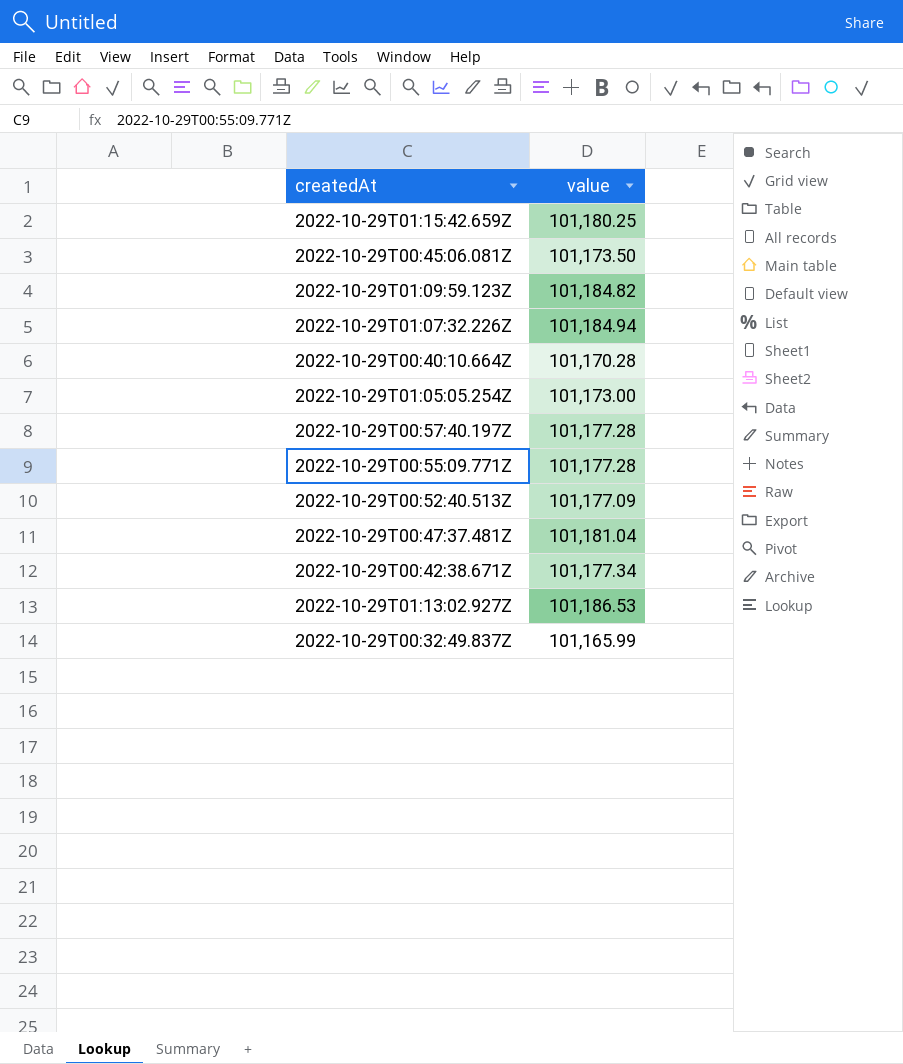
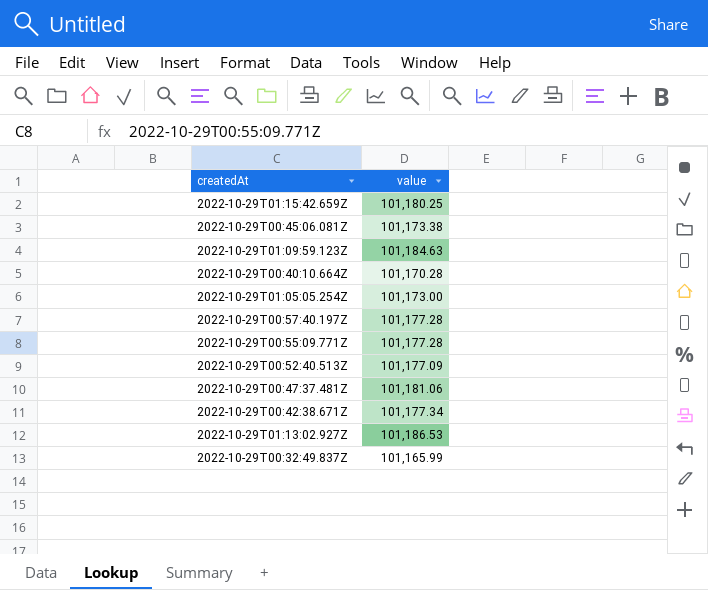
row 2022-10-29T01:07:32.226Z: 101,184.94 -> none
2022-10-29T00:45:06.081Z | value: 101,173.50 -> 101,173.38
2022-10-29T01:09:59.123Z | value: 101,184.82 -> 101,184.63
2022-10-29T00:47:37.481Z | value: 101,181.04 -> 101,181.06

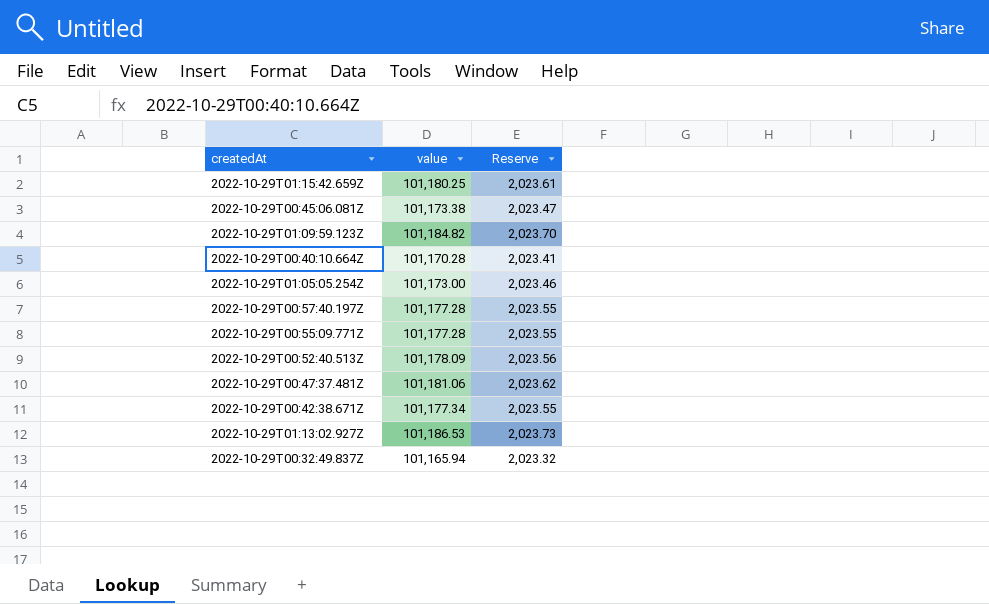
column Reserve | formula: none -> [value] * 0.02
2022-10-29T01:09:59.123Z | value: 101,184.63 -> 101,184.82
2022-10-29T00:52:40.513Z | value: 101,177.09 -> 101,178.09
2022-10-29T00:32:49.837Z | value: 101,165.99 -> 101,165.94

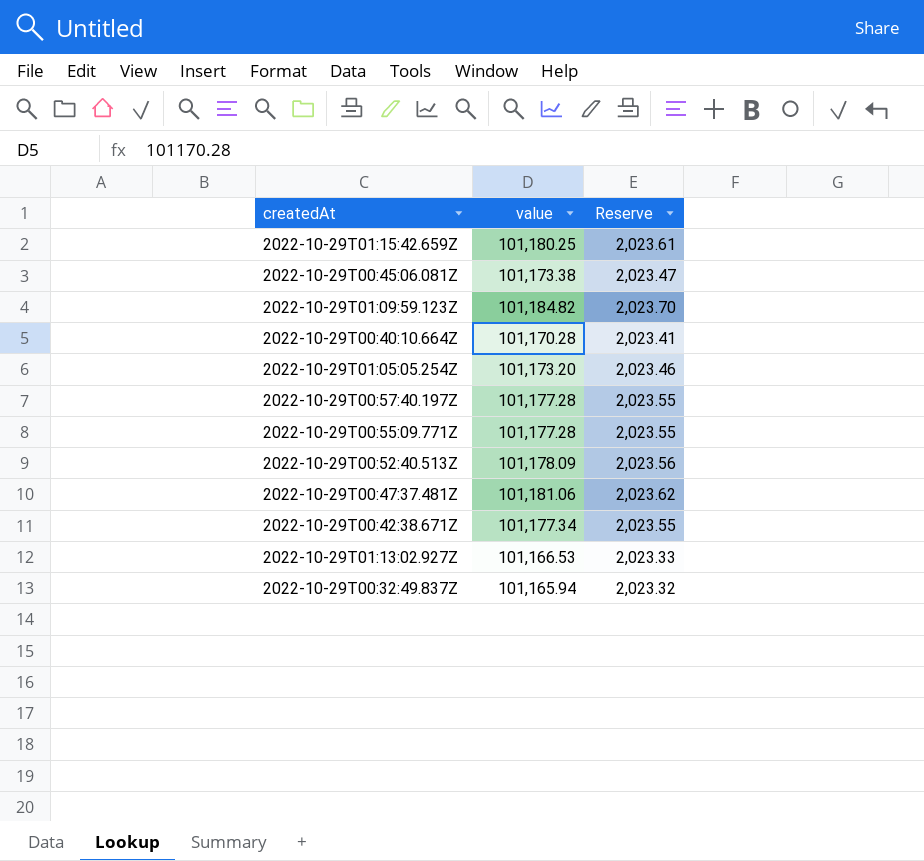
2022-10-29T01:05:05.254Z | value: 101,173.00 -> 101,173.20
2022-10-29T01:13:02.927Z | value: 101,186.53 -> 101,166.53
2022-10-29T01:13:02.927Z | Reserve: 2,023.73 -> 2,023.33

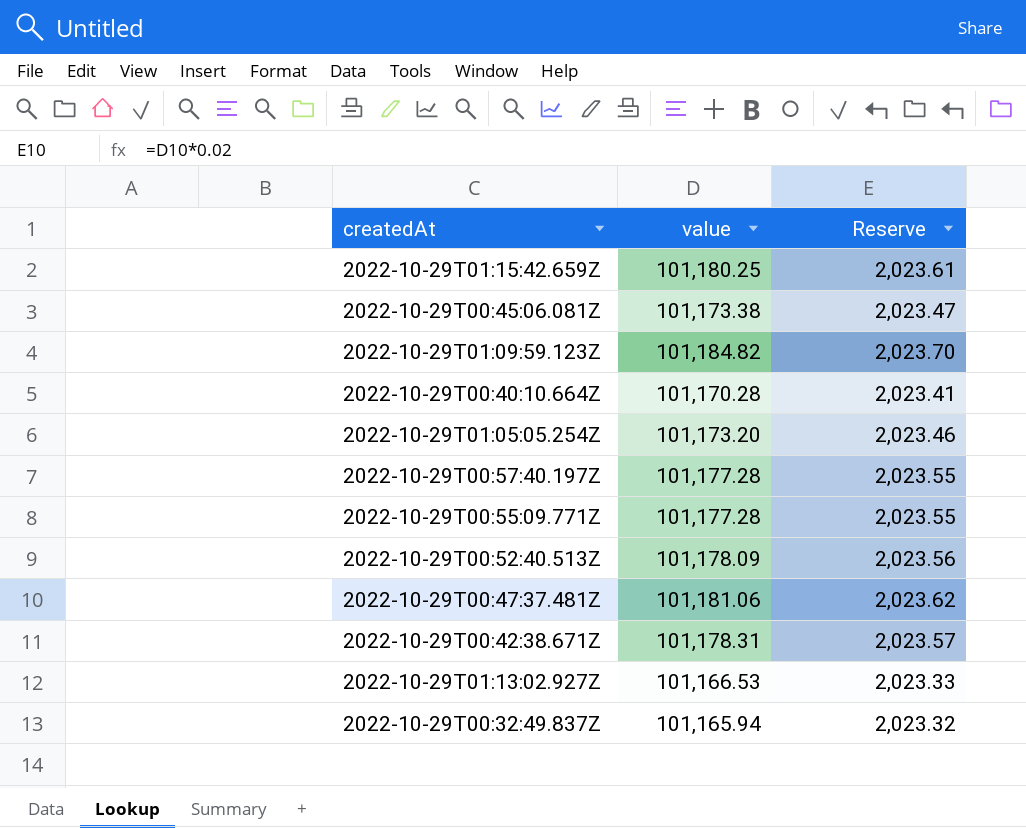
2022-10-29T00:42:38.671Z | value: 101,177.34 -> 101,178.31
2022-10-29T00:42:38.671Z | Reserve: 2,023.55 -> 2,023.57

